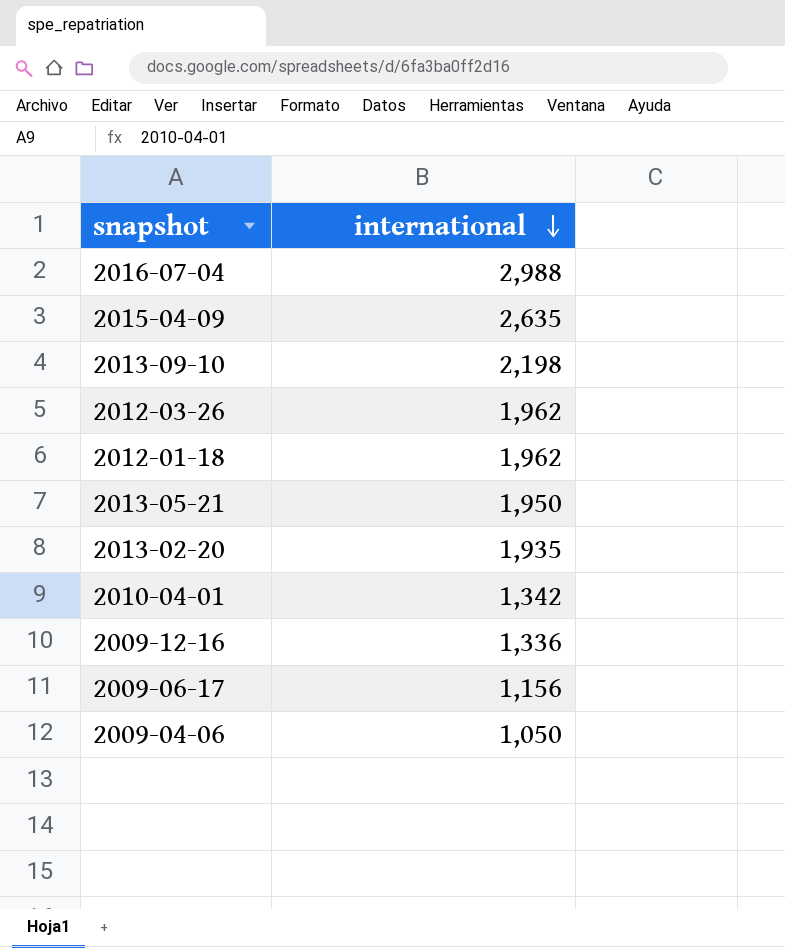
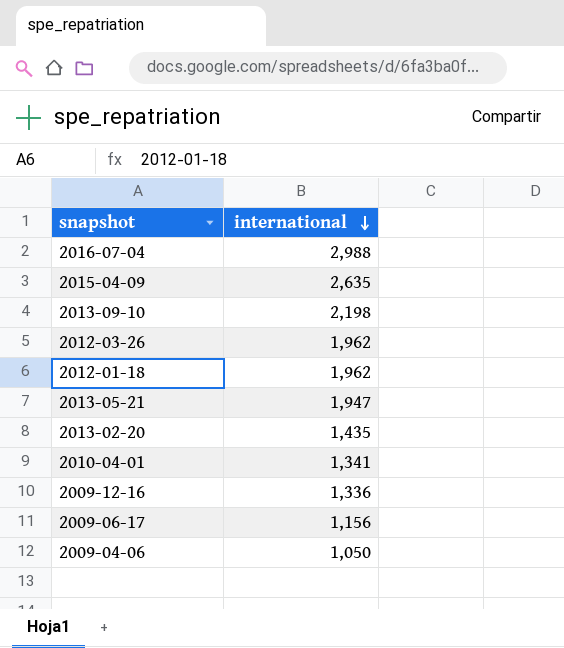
2013-05-21 | international: 1,950 -> 1,947
2013-02-20 | international: 1,935 -> 1,435
2010-04-01 | international: 1,342 -> 1,341

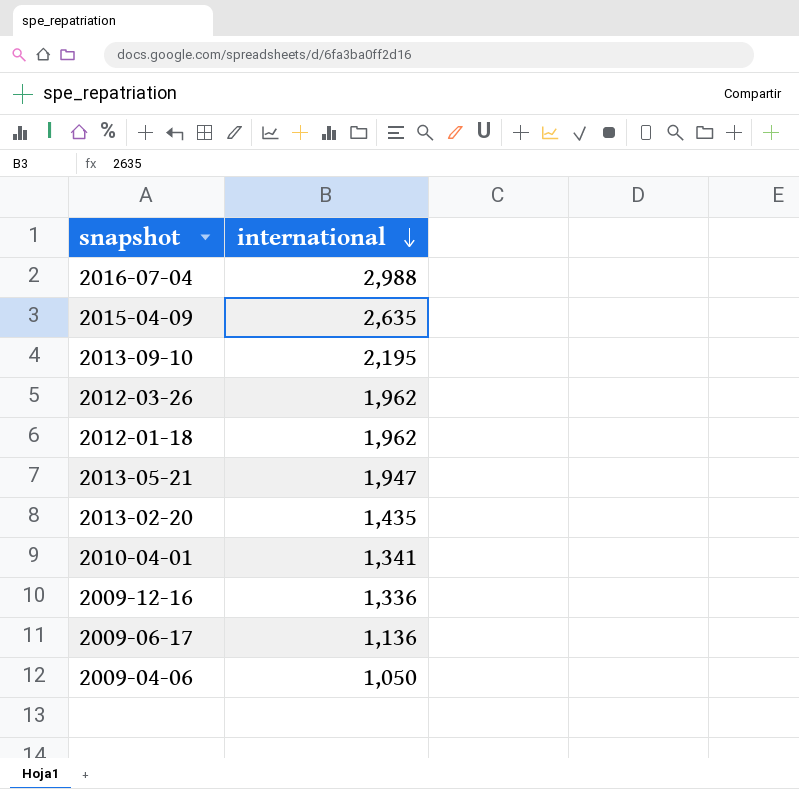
2013-09-10 | international: 2,198 -> 2,195
2009-06-17 | international: 1,156 -> 1,136

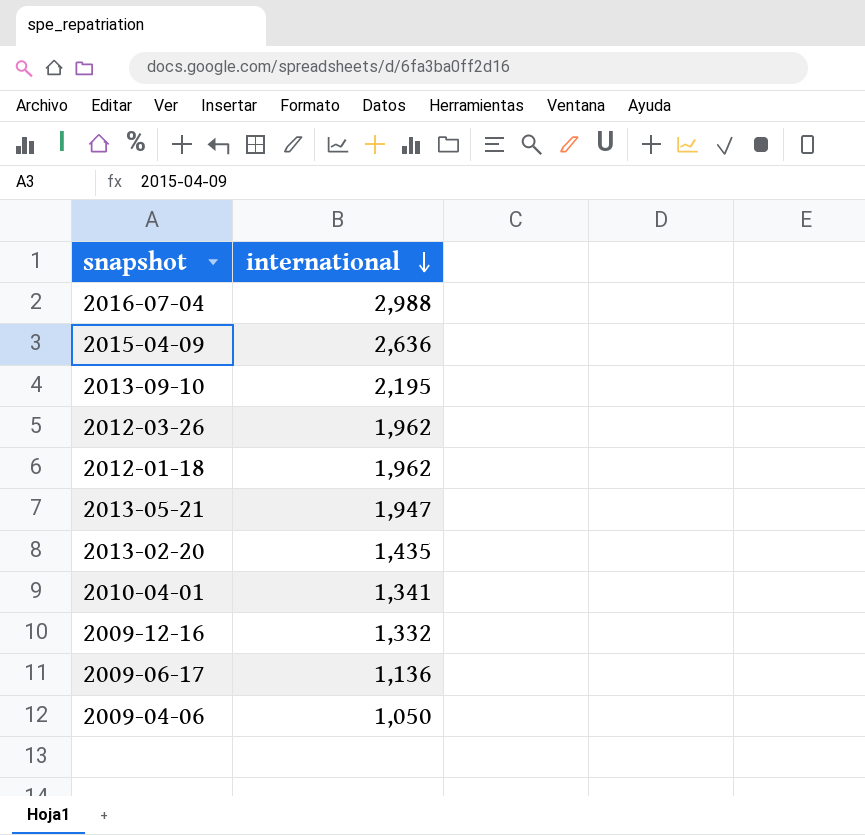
2015-04-09 | international: 2,635 -> 2,636
2009-12-16 | international: 1,336 -> 1,332

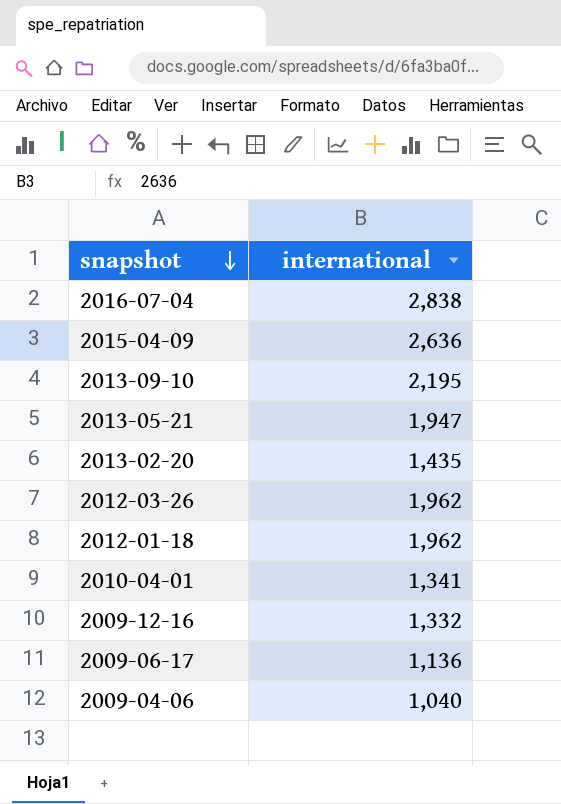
row order: international descending -> snapshot descending
2016-07-04 | international: 2,988 -> 2,838
2009-04-06 | international: 1,050 -> 1,040

